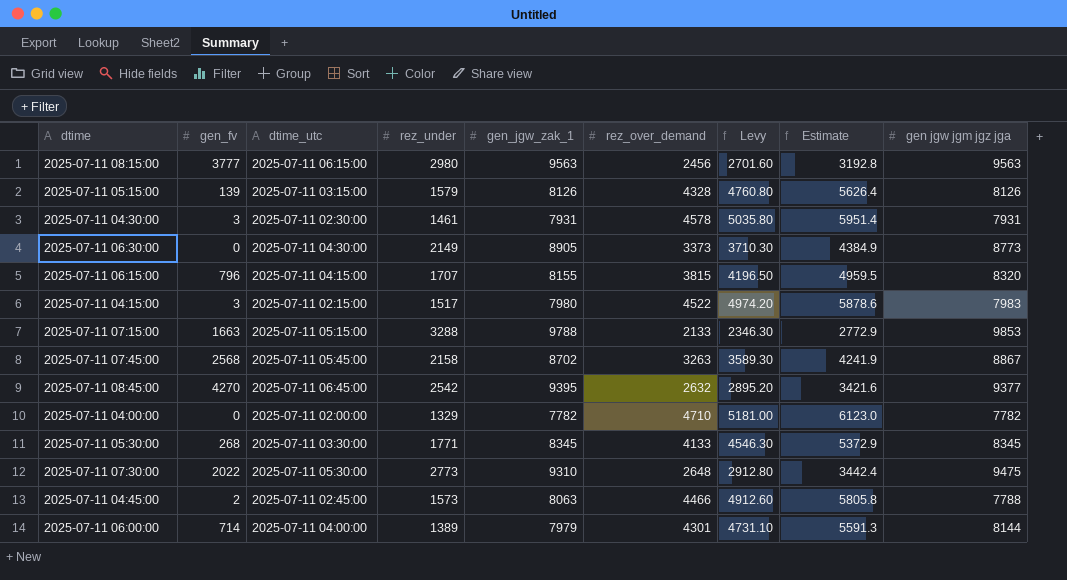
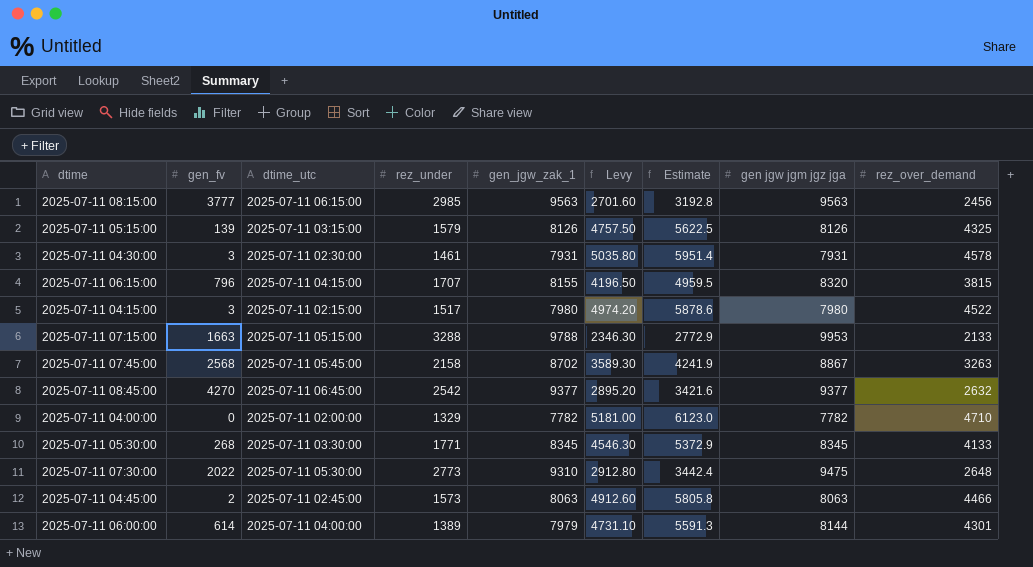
column rez_over_demand | position: 6 -> 9
row 2025-07-11 06:30:00: 0 | 2025-07-11 04:30:00 | 2149 | 8905 | 3373 | 3710.30 | 4384.9 | 8773 -> none
2025-07-11 08:15:00 | rez_under: 2980 -> 2985
2025-07-11 05:15:00 | Levy: 4760.80 -> 4757.50
2025-07-11 05:15:00 | Estimate: 5626.4 -> 5622.5
2025-07-11 05:15:00 | rez_over_demand: 4328 -> 4325
2025-07-11 04:15:00 | gen jgw jgm jgz jga: 7983 -> 7980
2025-07-11 07:15:00 | gen jgw jgm jgz jga: 9853 -> 9953
2025-07-11 08:45:00 | gen_jgw_zak_1: 9395 -> 9377
2025-07-11 04:45:00 | gen jgw jgm jgz jga: 7788 -> 8063
2025-07-11 06:00:00 | gen_fv: 714 -> 614

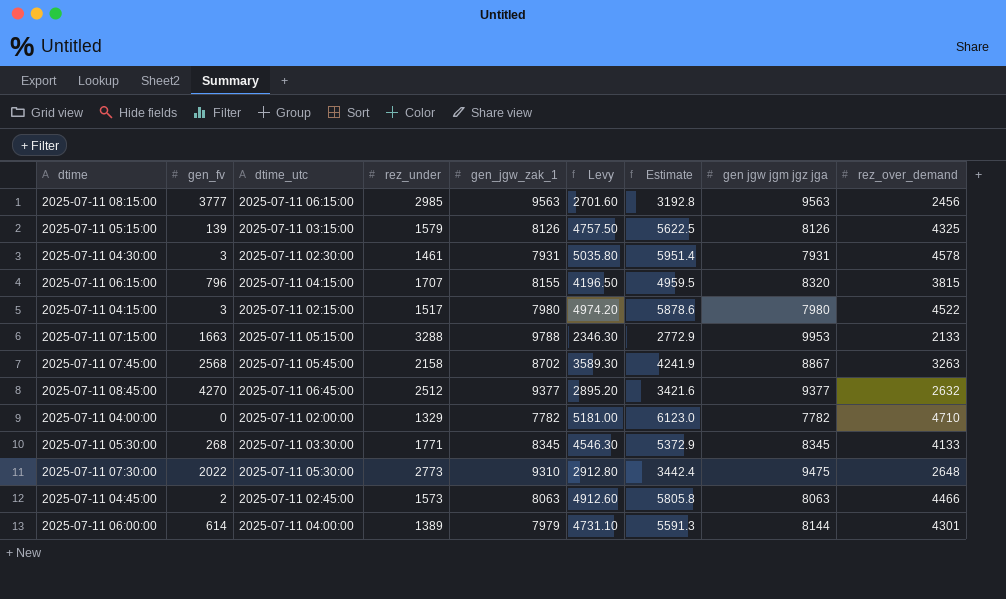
2025-07-11 08:45:00 | rez_under: 2542 -> 2512

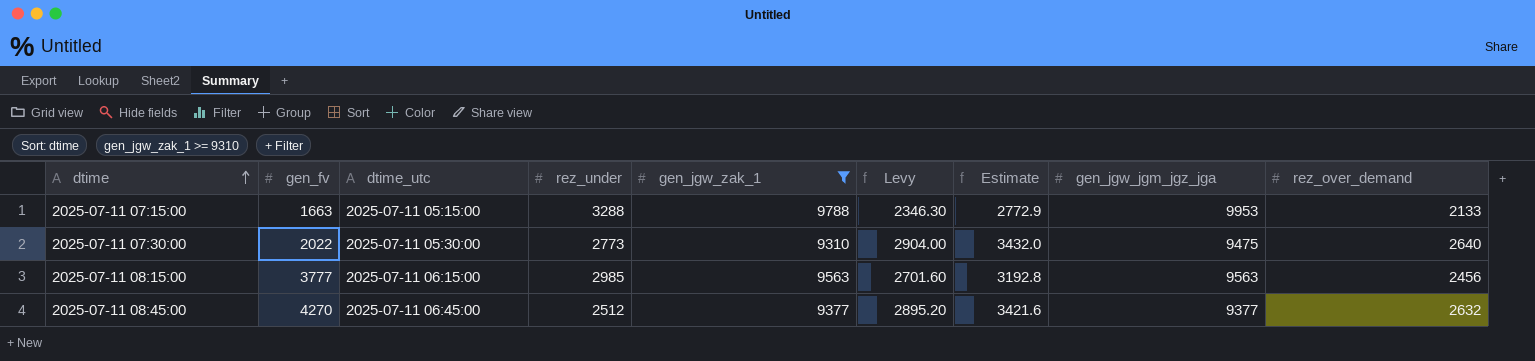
filter: none -> gen_jgw_zak_1 >= 9310
row order: none -> dtime ascending
column name: gen jgw jgm jgz jga -> gen_jgw_jgm_jgz_jga
2025-07-11 07:30:00 | Levy: 2912.80 -> 2904.00
2025-07-11 07:30:00 | Estimate: 3442.4 -> 3432.0
2025-07-11 07:30:00 | rez_over_demand: 2648 -> 2640

